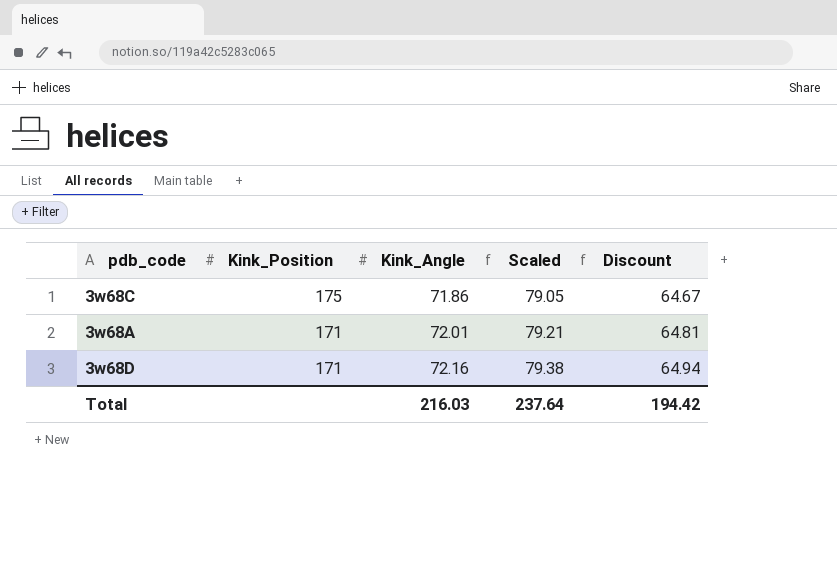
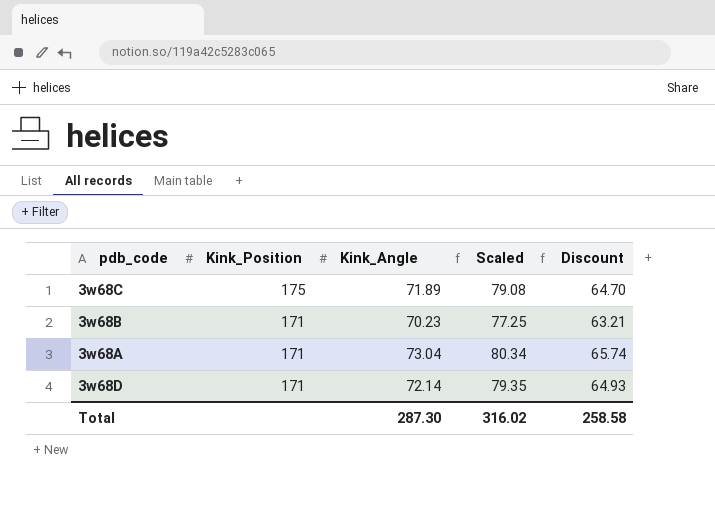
3w68C | Kink_Angle: 71.86 -> 71.89
3w68C | Scaled: 79.05 -> 79.08
3w68C | Discount: 64.67 -> 64.70
row 3w68B: none -> 171 | 70.23 | 77.25 | 63.21
3w68A | Kink_Angle: 72.01 -> 73.04
3w68A | Scaled: 79.21 -> 80.34
3w68A | Discount: 64.81 -> 65.74
3w68D | Kink_Angle: 72.16 -> 72.14
3w68D | Scaled: 79.38 -> 79.35
3w68D | Discount: 64.94 -> 64.93
Total | Kink_Angle: 216.03 -> 287.30
Total | Scaled: 237.64 -> 316.02
Total | Discount: 194.42 -> 258.58

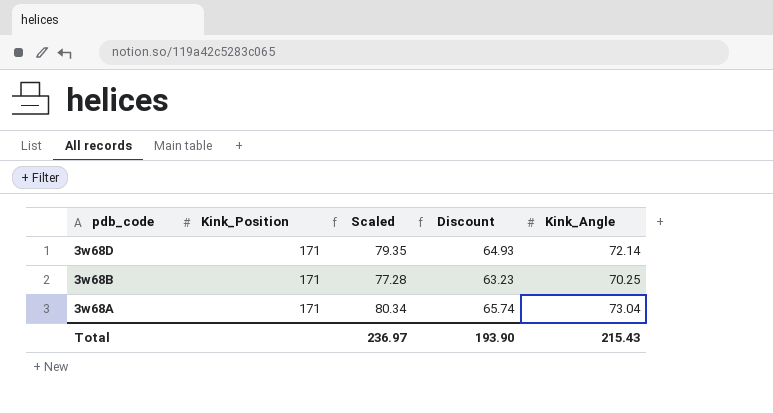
row order: Kink_Position descending -> pdb_code descending
column Kink_Angle | position: 3 -> 5
row 3w68C: 175 | 71.89 | 79.08 | 64.70 -> none
3w68B | Scaled: 77.25 -> 77.28
3w68B | Discount: 63.21 -> 63.23
3w68B | Kink_Angle: 70.23 -> 70.25
Total | Scaled: 316.02 -> 236.97
Total | Discount: 258.58 -> 193.90
Total | Kink_Angle: 287.30 -> 215.43

